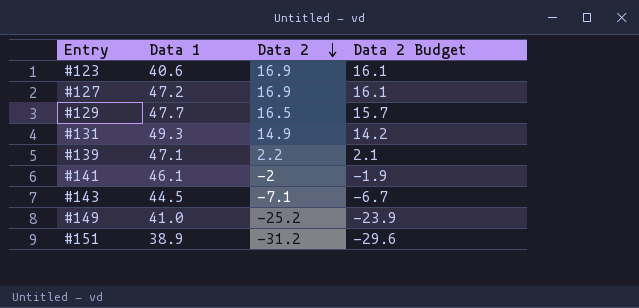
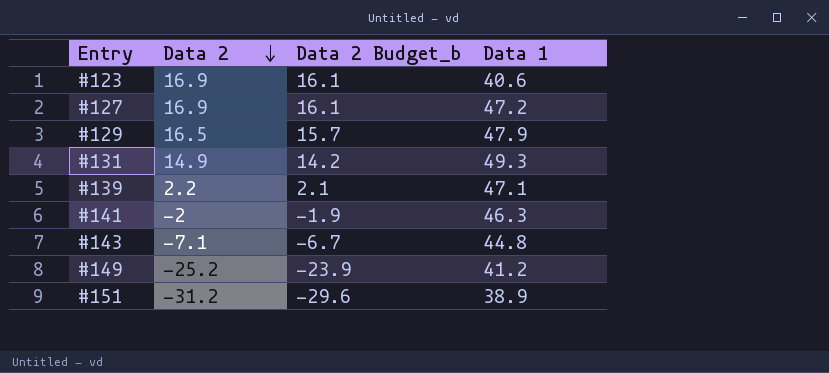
column name: Data 2 Budget -> Data 2 Budget_b
column Data 1 | position: 2 -> 4
#129 | Data 1: 47.7 -> 47.9
#141 | Data 1: 46.1 -> 46.3
#143 | Data 1: 44.5 -> 44.8
#149 | Data 1: 41.0 -> 41.2

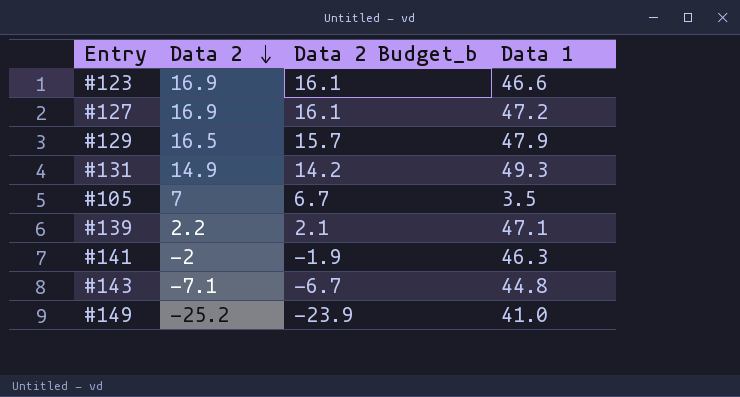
row #151: -31.2 | -29.6 | 38.9 -> none
#123 | Data 1: 40.6 -> 46.6
row #105: none -> 7 | 6.7 | 3.5
#149 | Data 1: 41.2 -> 41.0

